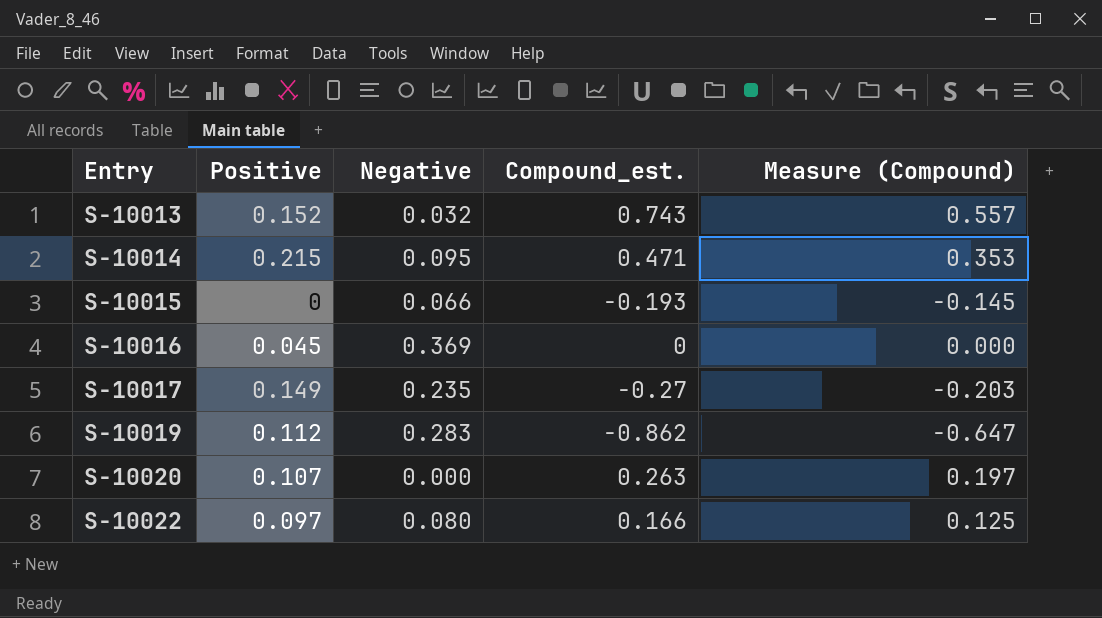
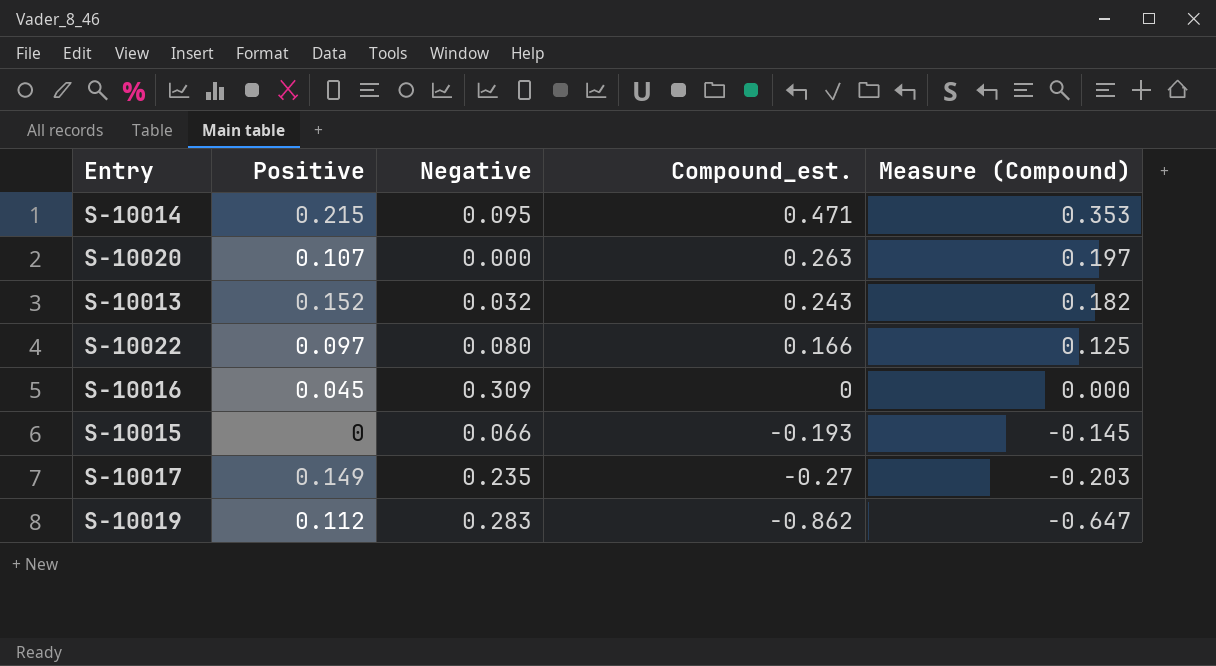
row order: Entry ascending -> Compound_est. descending
S-10013 | Compound_est.: 0.743 -> 0.243
S-10013 | Measure (Compound): 0.557 -> 0.182
S-10016 | Negative: 0.369 -> 0.309

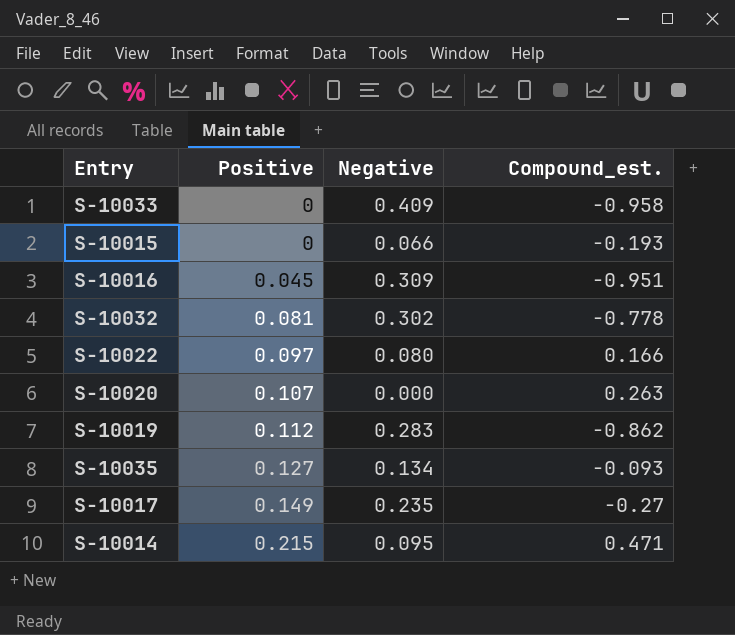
row order: Compound_est. descending -> Positive ascending
column Measure (Compound) | formula: [Compound_est.] * 0.75 -> none
row S-10013: 0.152 | 0.032 | 0.243 | 0.182 -> none
row S-10033: none -> 0 | 0.409 | -0.958
S-10016 | Compound_est.: 0 -> -0.951
row S-10032: none -> 0.081 | 0.302 | -0.778
row S-10035: none -> 0.127 | 0.134 | -0.093

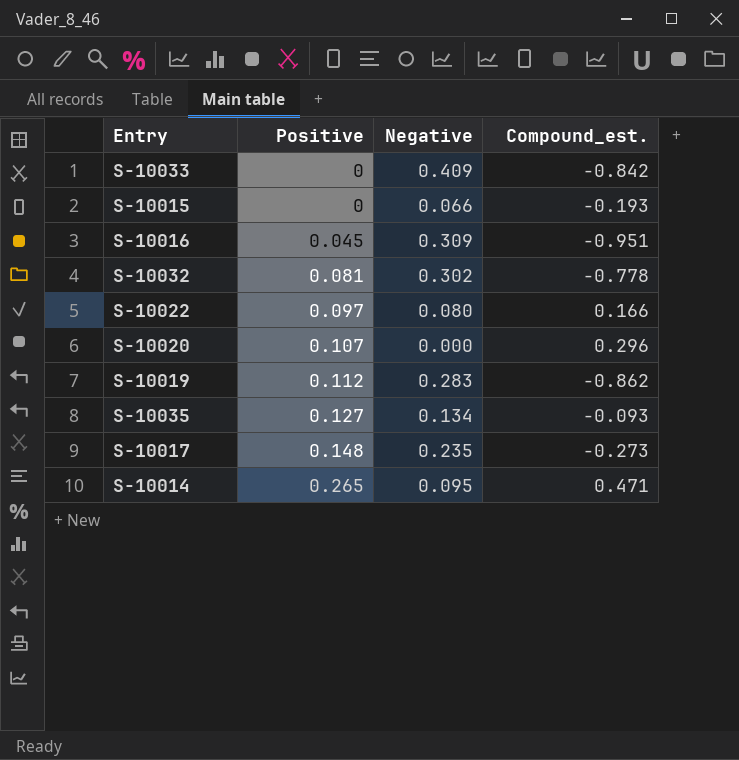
S-10033 | Compound_est.: -0.958 -> -0.842
S-10020 | Compound_est.: 0.263 -> 0.296
S-10017 | Positive: 0.149 -> 0.148
S-10017 | Compound_est.: -0.27 -> -0.273
S-10014 | Positive: 0.215 -> 0.265

